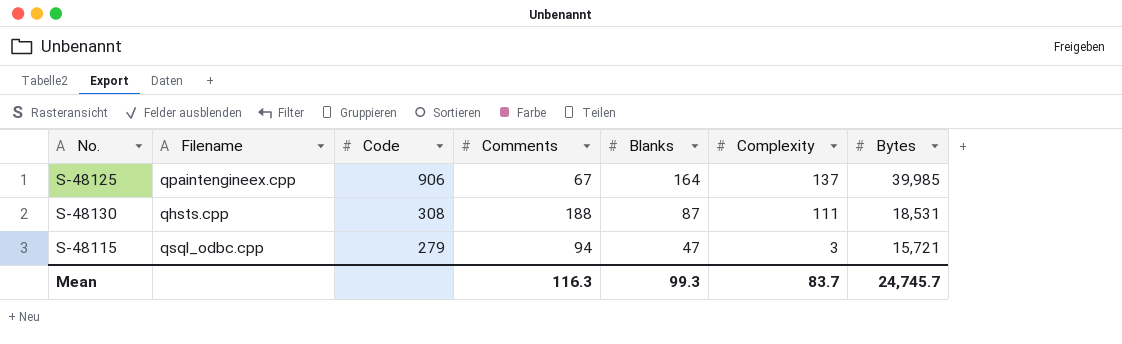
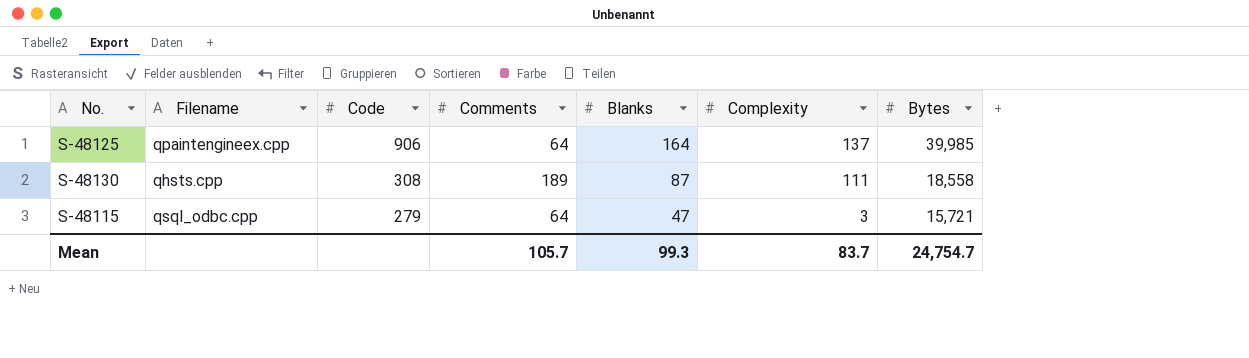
S-48125 | Comments: 67 -> 64
S-48130 | Comments: 188 -> 189
S-48130 | Bytes: 18,531 -> 18,558
S-48115 | Comments: 94 -> 64
Mean | Comments: 116.3 -> 105.7
Mean | Bytes: 24,745.7 -> 24,754.7

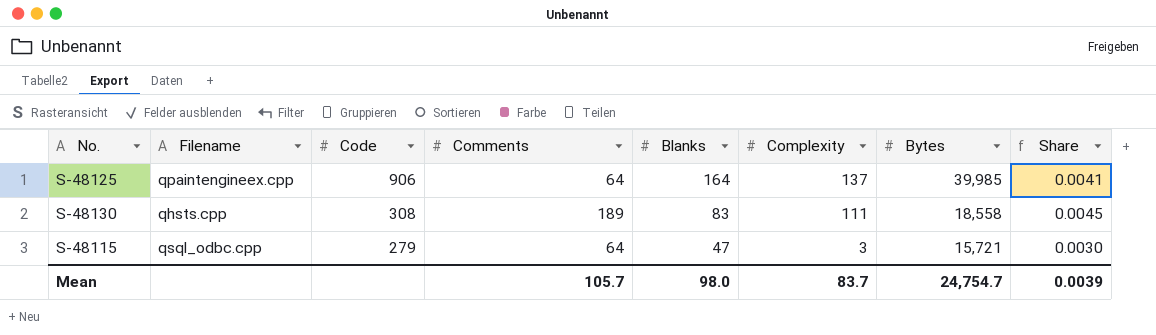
column Share | formula: none -> [Blanks] / [Bytes]
S-48130 | Blanks: 87 -> 83
Mean | Blanks: 99.3 -> 98.0

